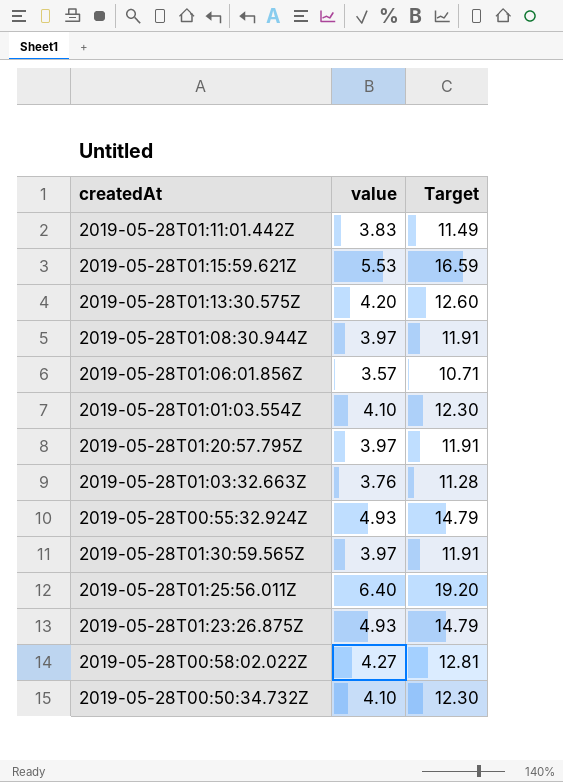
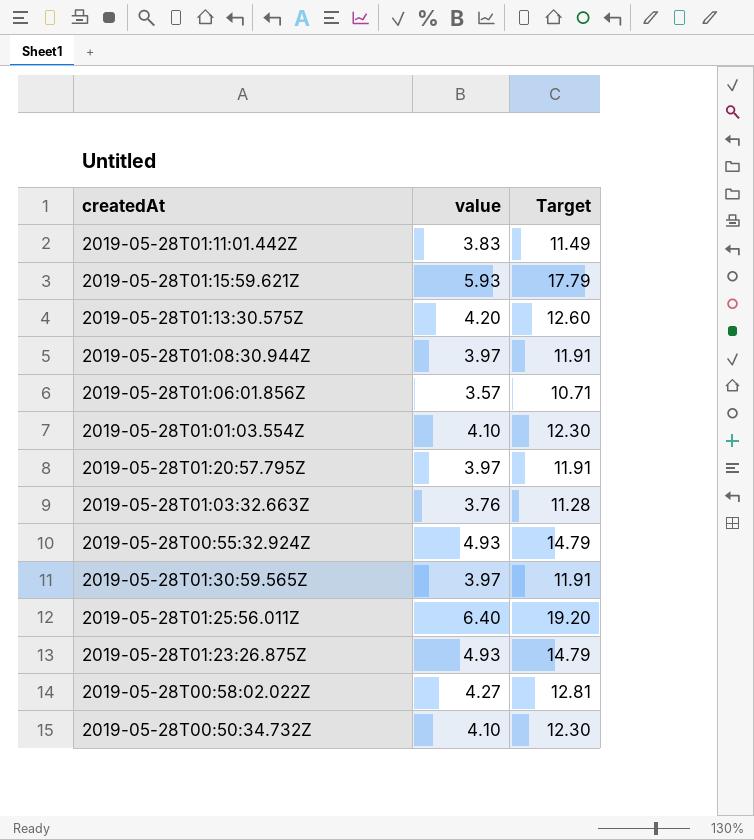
2019-05-28T01:15:59.621Z | value: 5.53 -> 5.93
2019-05-28T01:15:59.621Z | Target: 16.59 -> 17.79

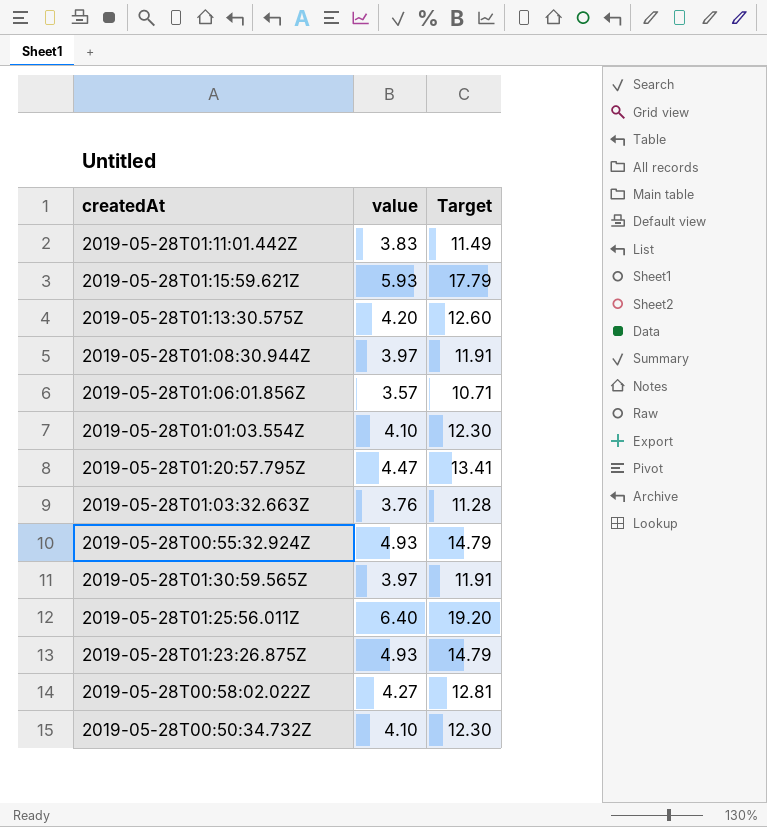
2019-05-28T01:20:57.795Z | value: 3.97 -> 4.47
2019-05-28T01:20:57.795Z | Target: 11.91 -> 13.41

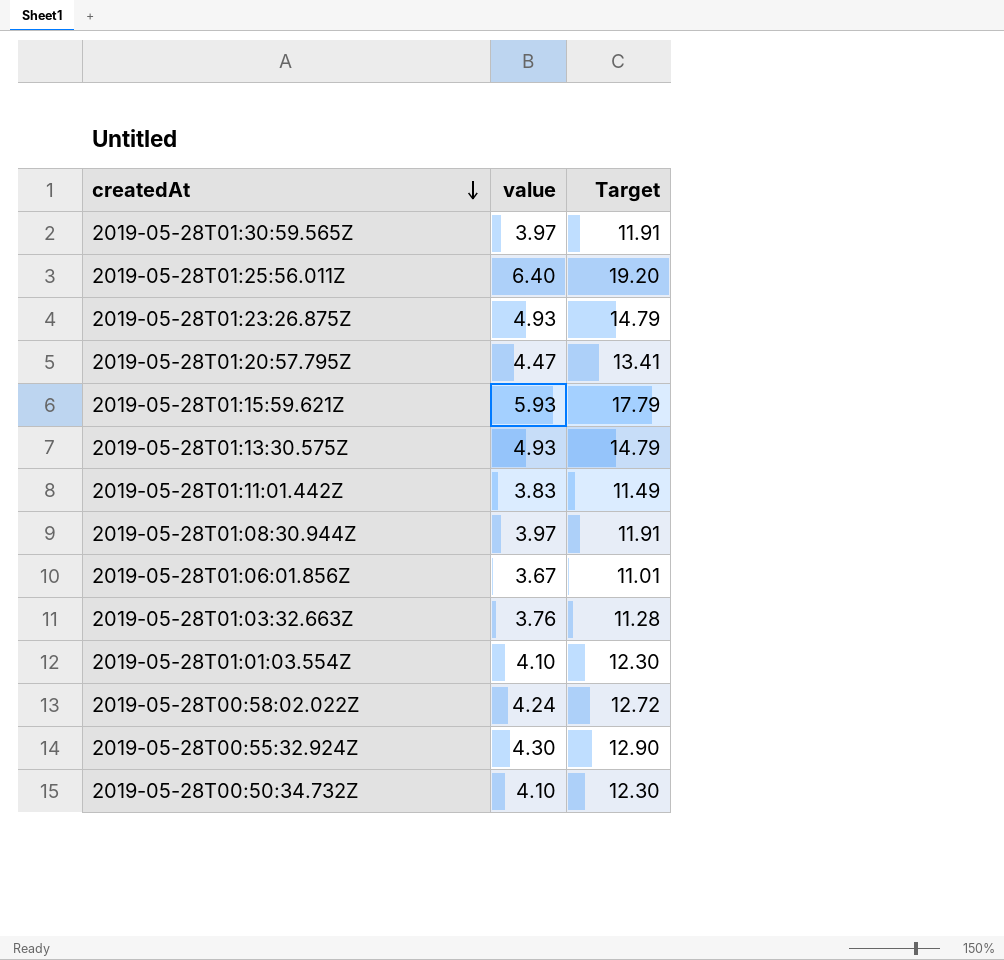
row order: none -> createdAt descending
2019-05-28T01:13:30.575Z | value: 4.20 -> 4.93
2019-05-28T01:13:30.575Z | Target: 12.60 -> 14.79
2019-05-28T01:06:01.856Z | value: 3.57 -> 3.67
2019-05-28T01:06:01.856Z | Target: 10.71 -> 11.01
2019-05-28T00:58:02.022Z | value: 4.27 -> 4.24
2019-05-28T00:58:02.022Z | Target: 12.81 -> 12.72
2019-05-28T00:55:32.924Z | value: 4.93 -> 4.30
2019-05-28T00:55:32.924Z | Target: 14.79 -> 12.90

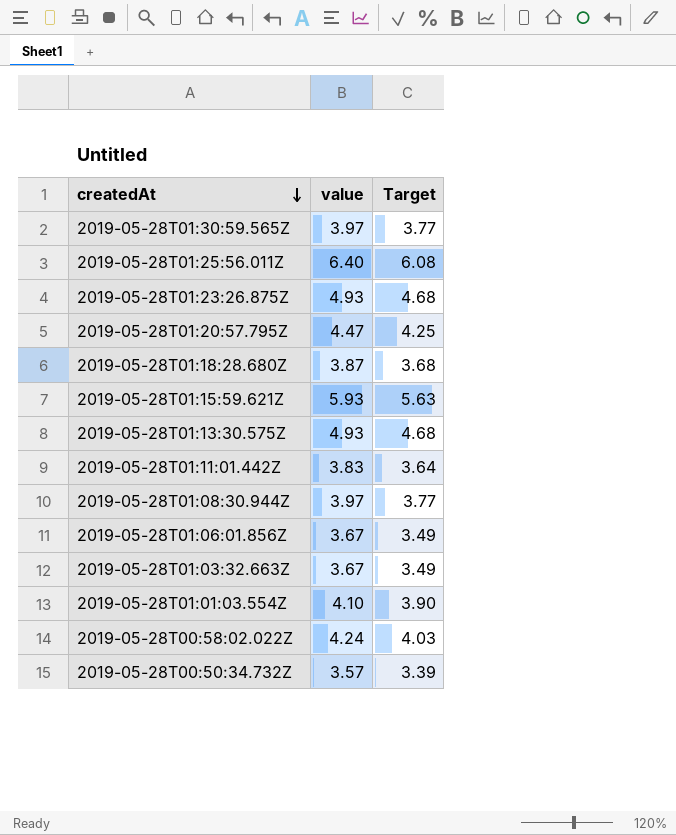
column Target | formula: [value] * 3 -> [value] * 0.95
row 2019-05-28T00:55:32.924Z: 4.30 | 12.90 -> none
row 2019-05-28T01:18:28.680Z: none -> 3.87 | 3.68
2019-05-28T01:03:32.663Z | value: 3.76 -> 3.67
2019-05-28T00:50:34.732Z | value: 4.10 -> 3.57

